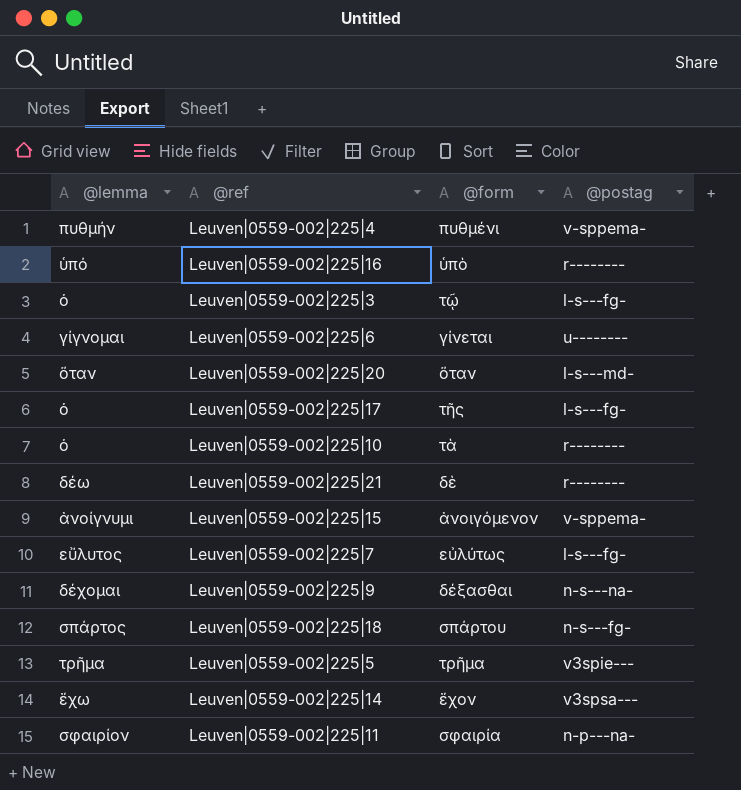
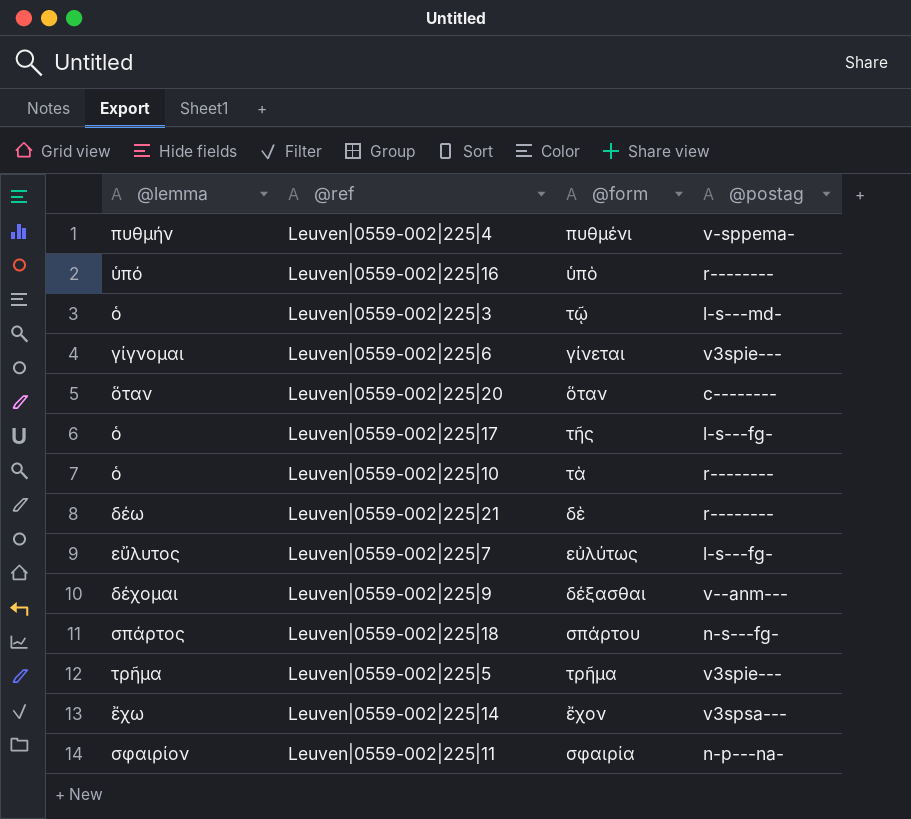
row Leuven|0559-002|225|15: ἀνοίγνυμι | ἀνοιγόμενον | v-sppema- -> none
Leuven|0559-002|225|3 | @postag: l-s---fg- -> l-s---md-
Leuven|0559-002|225|6 | @postag: u-------- -> v3spie---
Leuven|0559-002|225|20 | @postag: l-s---md- -> c--------
Leuven|0559-002|225|9 | @postag: n-s---na- -> v--anm---

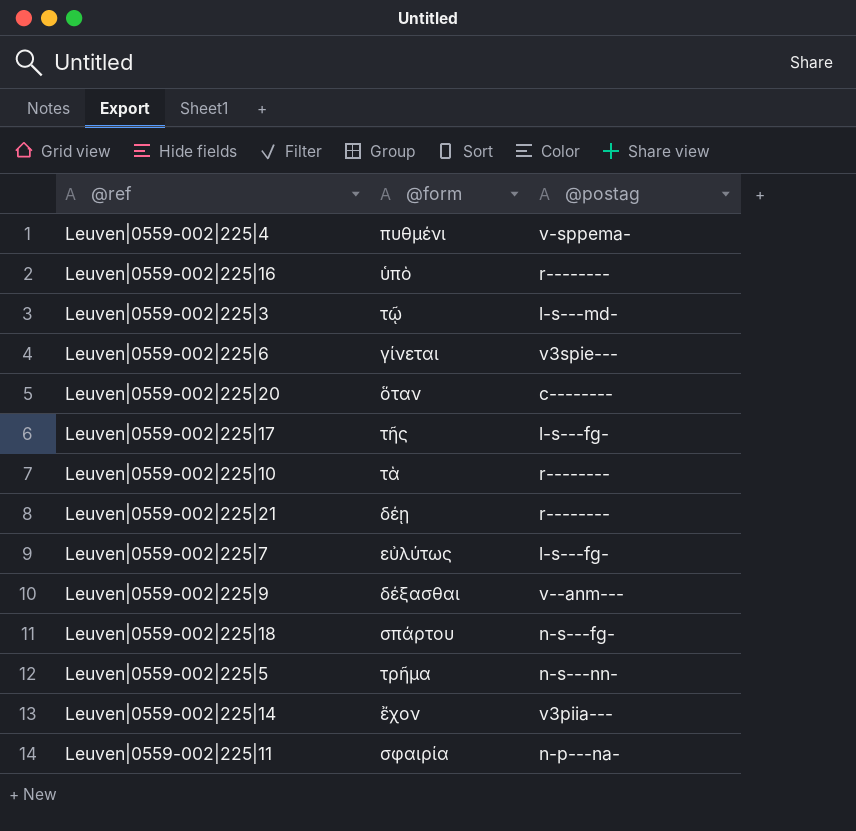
column @lemma | position: 1 -> none
Leuven|0559-002|225|21 | @form: δὲ -> δέῃ
Leuven|0559-002|225|5 | @postag: v3spie--- -> n-s---nn-
Leuven|0559-002|225|14 | @postag: v3spsa--- -> v3piia---

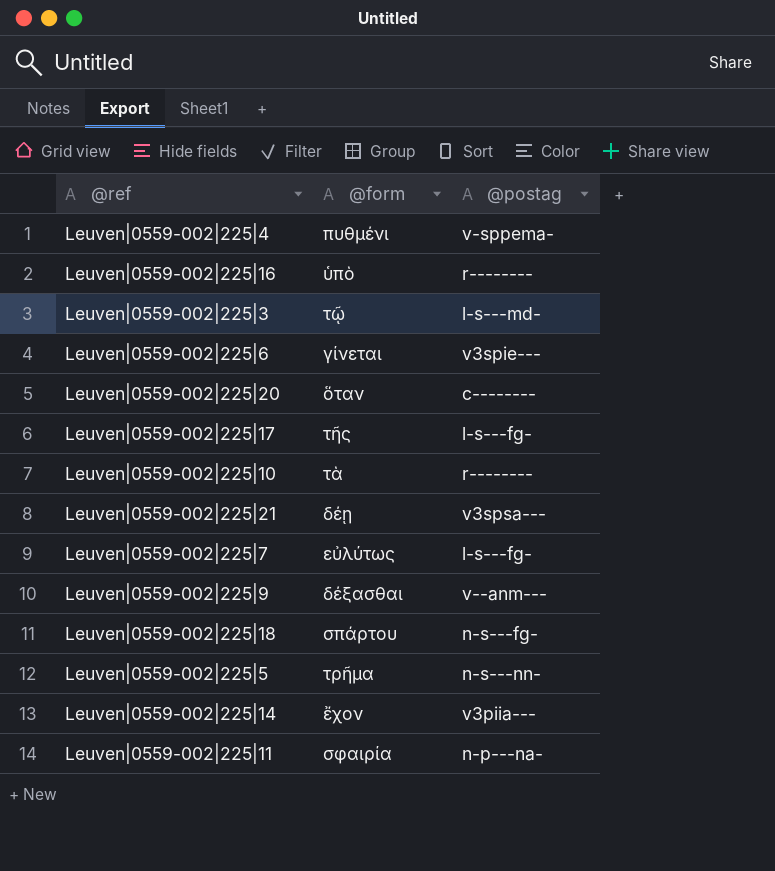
Leuven|0559-002|225|21 | @postag: r-------- -> v3spsa---

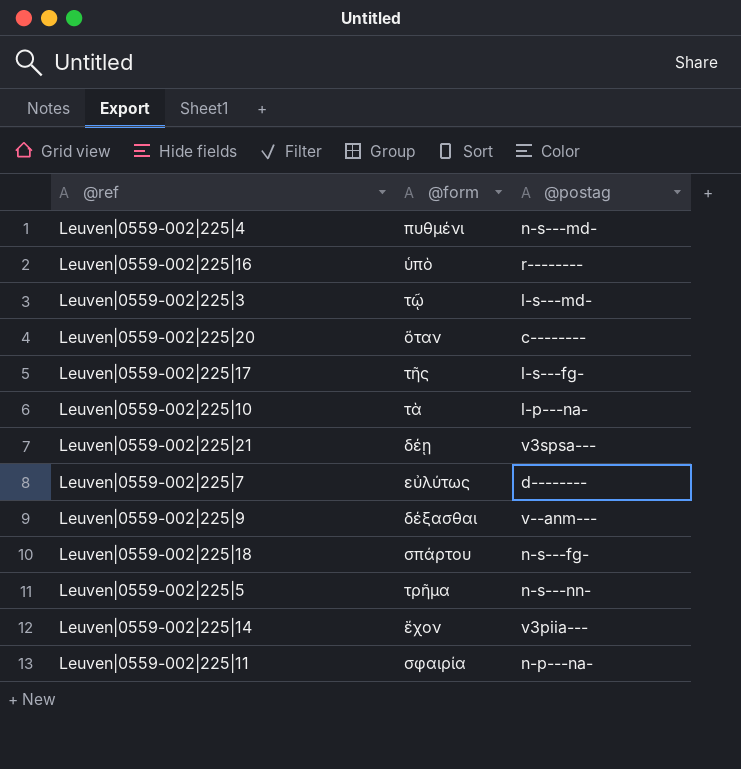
row Leuven|0559-002|225|6: γίνεται | v3spie--- -> none
Leuven|0559-002|225|4 | @postag: v-sppema- -> n-s---md-
Leuven|0559-002|225|10 | @postag: r-------- -> l-p---na-
Leuven|0559-002|225|7 | @postag: l-s---fg- -> d--------

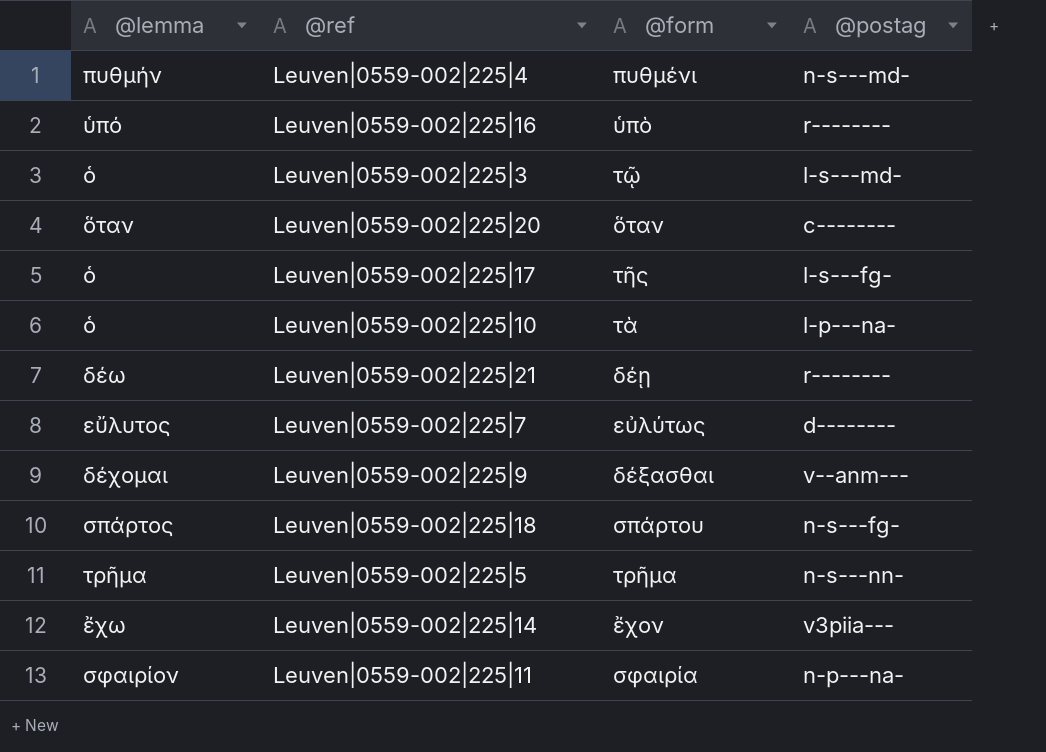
column @lemma | position: none -> 1
Leuven|0559-002|225|21 | @postag: v3spsa--- -> r--------

